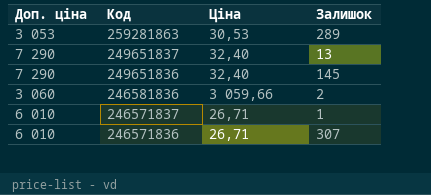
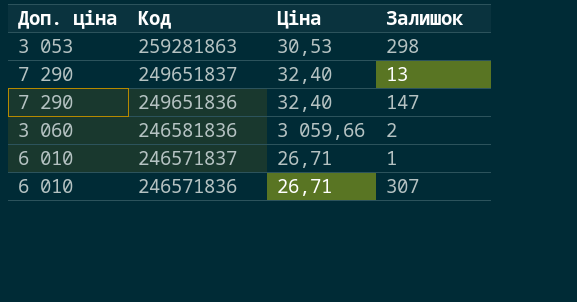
259281863 | Залишок: 289 -> 298
249651836 | Залишок: 145 -> 147

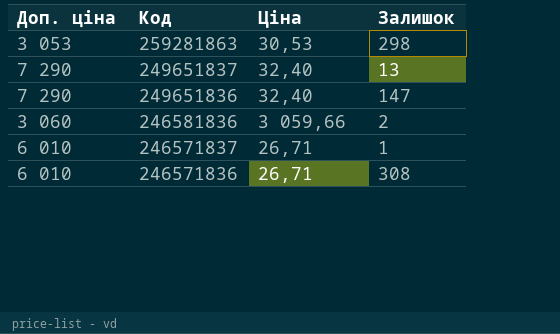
246571836 | Залишок: 307 -> 308

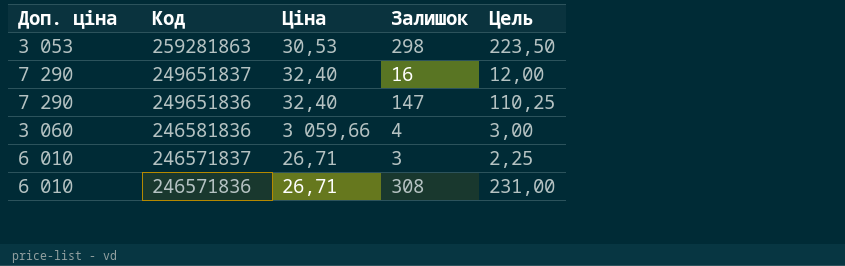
column Цель | formula: none -> [Залишок] * 0,75
249651837 | Залишок: 13 -> 16
246581836 | Залишок: 2 -> 4
246571837 | Залишок: 1 -> 3

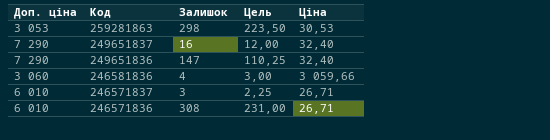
column Ціна | position: 3 -> 5

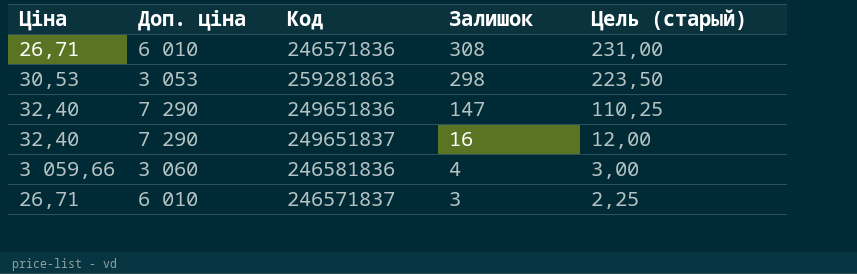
row order: Код descending -> Залишок descending
column Ціна | position: 5 -> 1
column name: Цель -> Цель (старый)

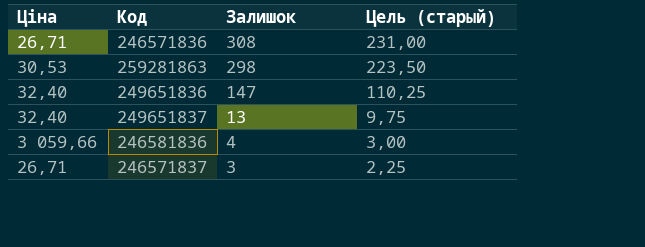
column Доп. ціна | position: 2 -> none
249651837 | Залишок: 16 -> 13
249651837 | Цель (старый): 12,00 -> 9,75

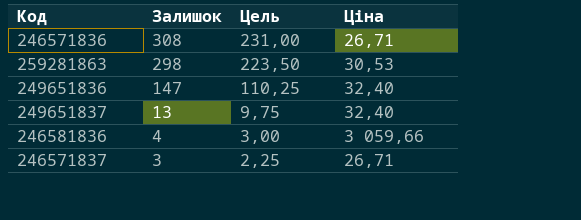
column name: Цель (старый) -> Цель
column Ціна | position: 1 -> 4

